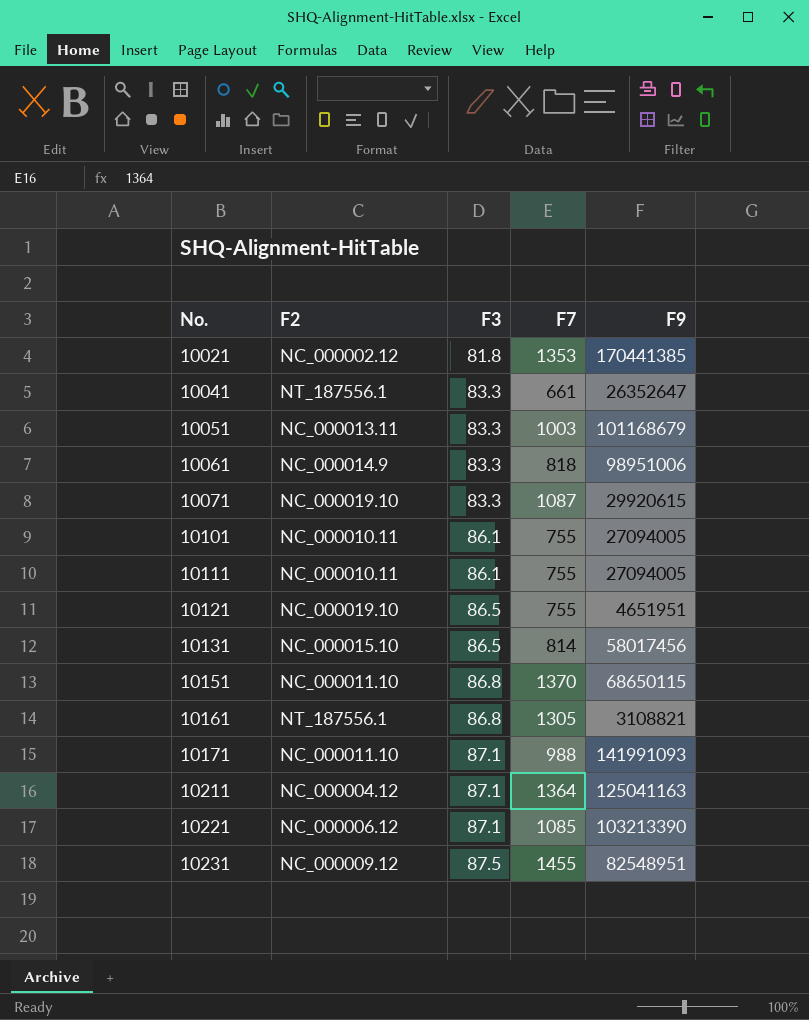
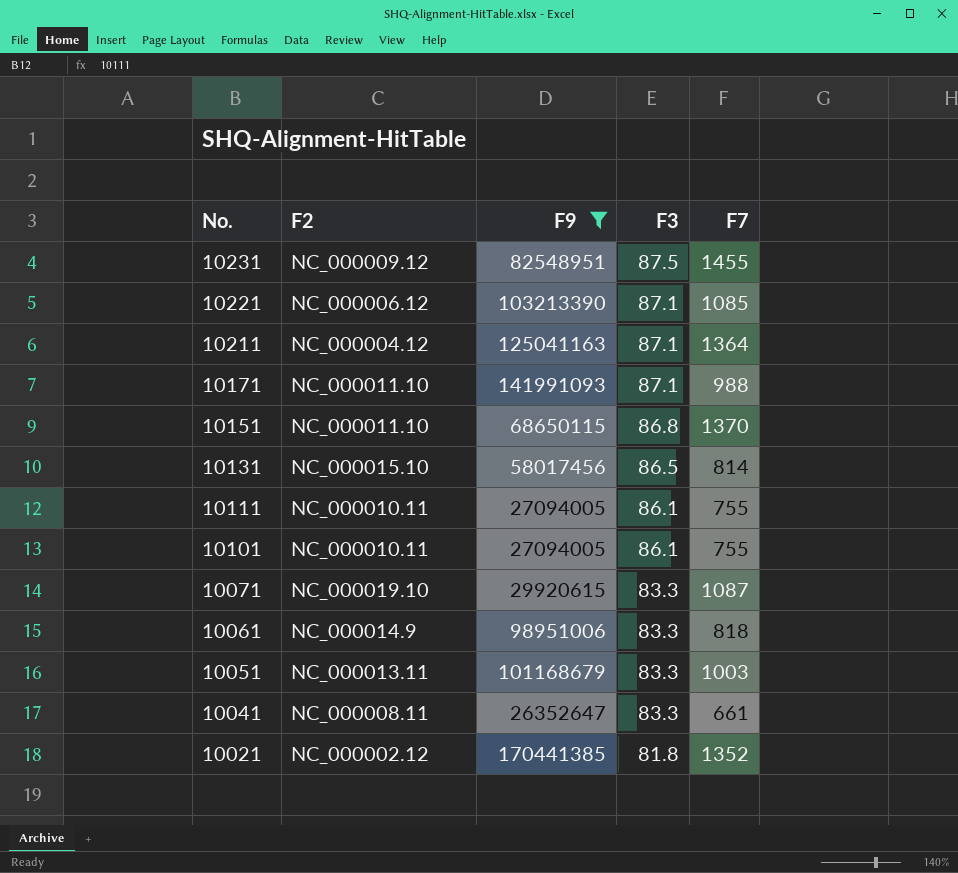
filter: none -> F9 >= 26352647
row order: No. ascending -> No. descending
column F9 | position: 5 -> 3
10041 | F2: NT_187556.1 -> NC_000008.11
10021 | F7: 1353 -> 1352

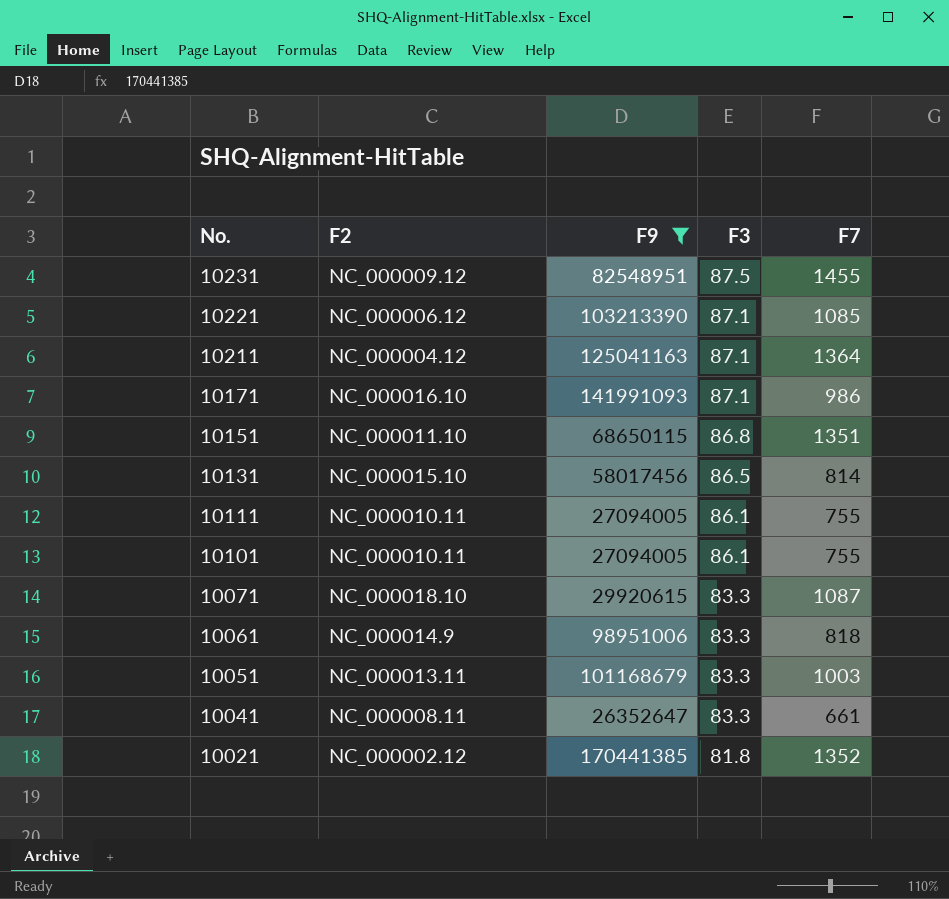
10171 | F2: NC_000011.10 -> NC_000016.10
10171 | F7: 988 -> 986
10151 | F7: 1370 -> 1351
10071 | F2: NC_000019.10 -> NC_000018.10

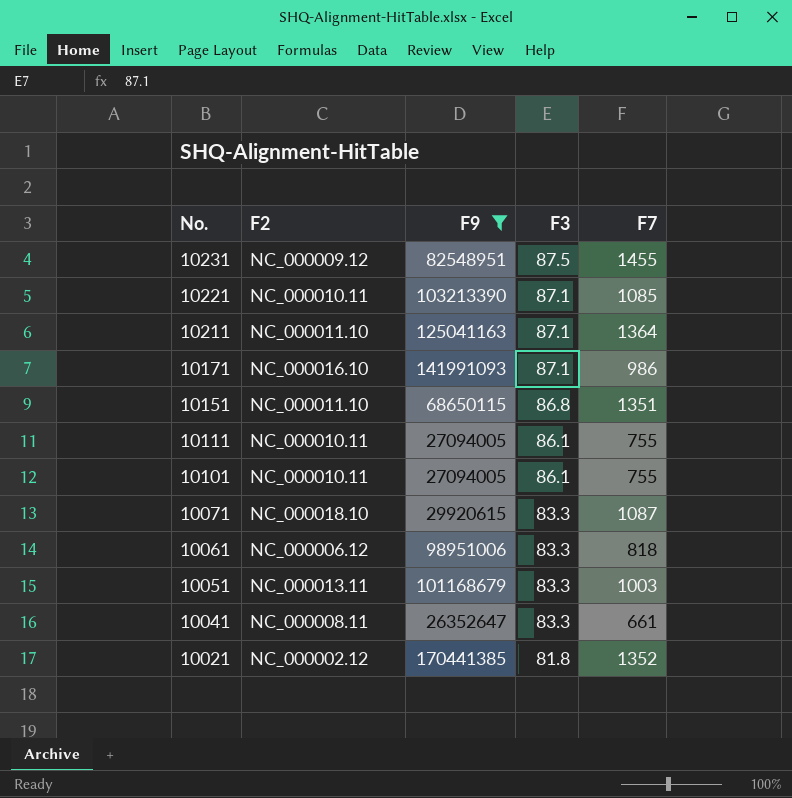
row 10131: NC_000015.10 | 58017456 | 86.5 | 814 -> none
10221 | F2: NC_000006.12 -> NC_000010.11
10211 | F2: NC_000004.12 -> NC_000011.10
10061 | F2: NC_000014.9 -> NC_000006.12

